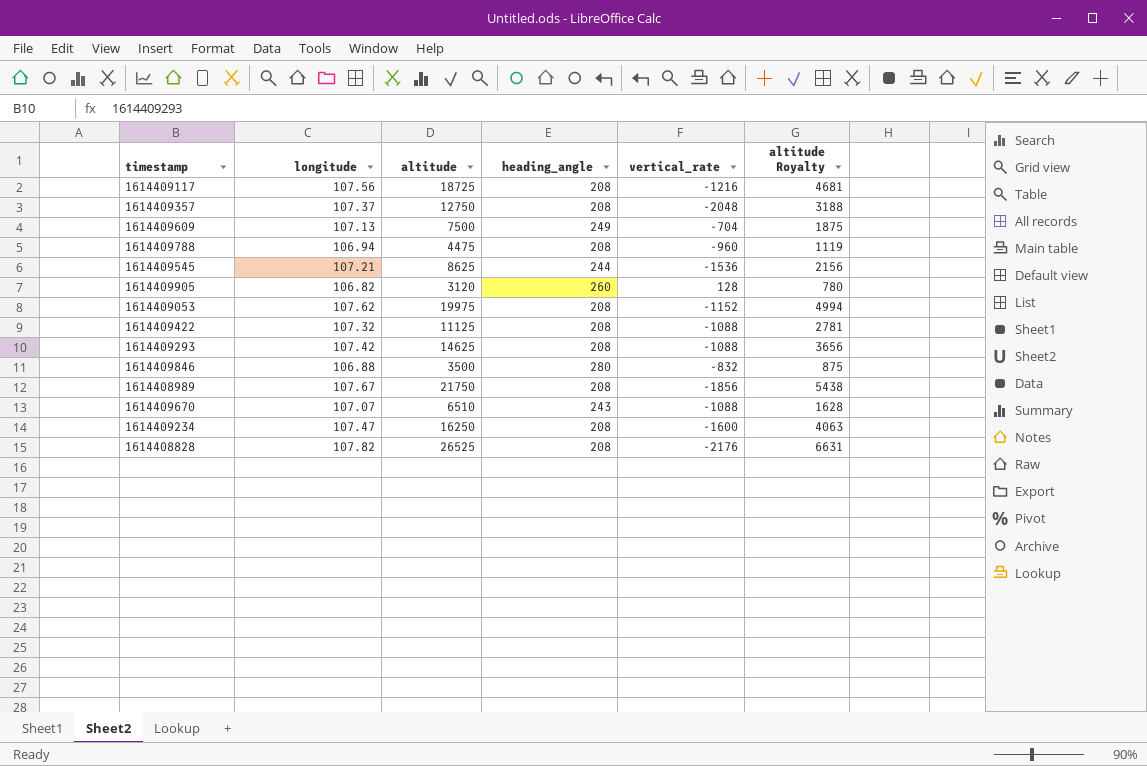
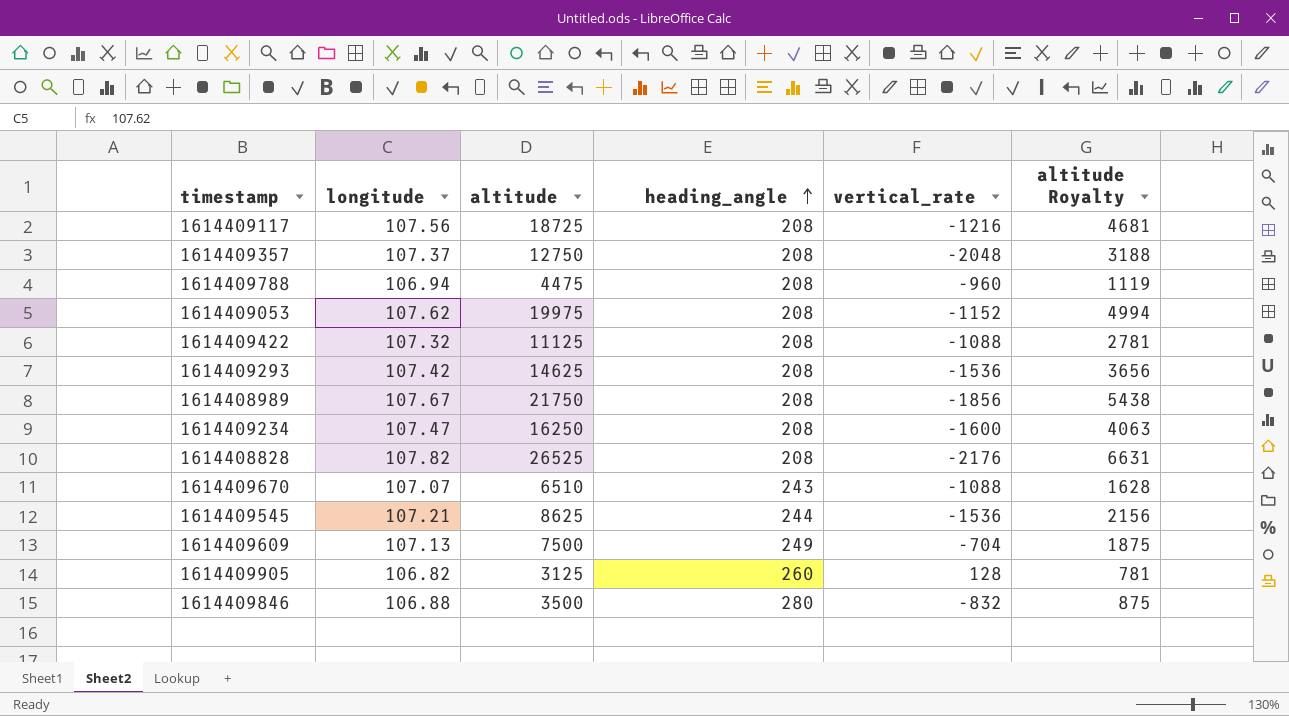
row order: none -> heading_angle ascending
1614409293 | vertical_rate: -1088 -> -1536
1614409905 | altitude: 3120 -> 3125
1614409905 | altitude Royalty: 780 -> 781

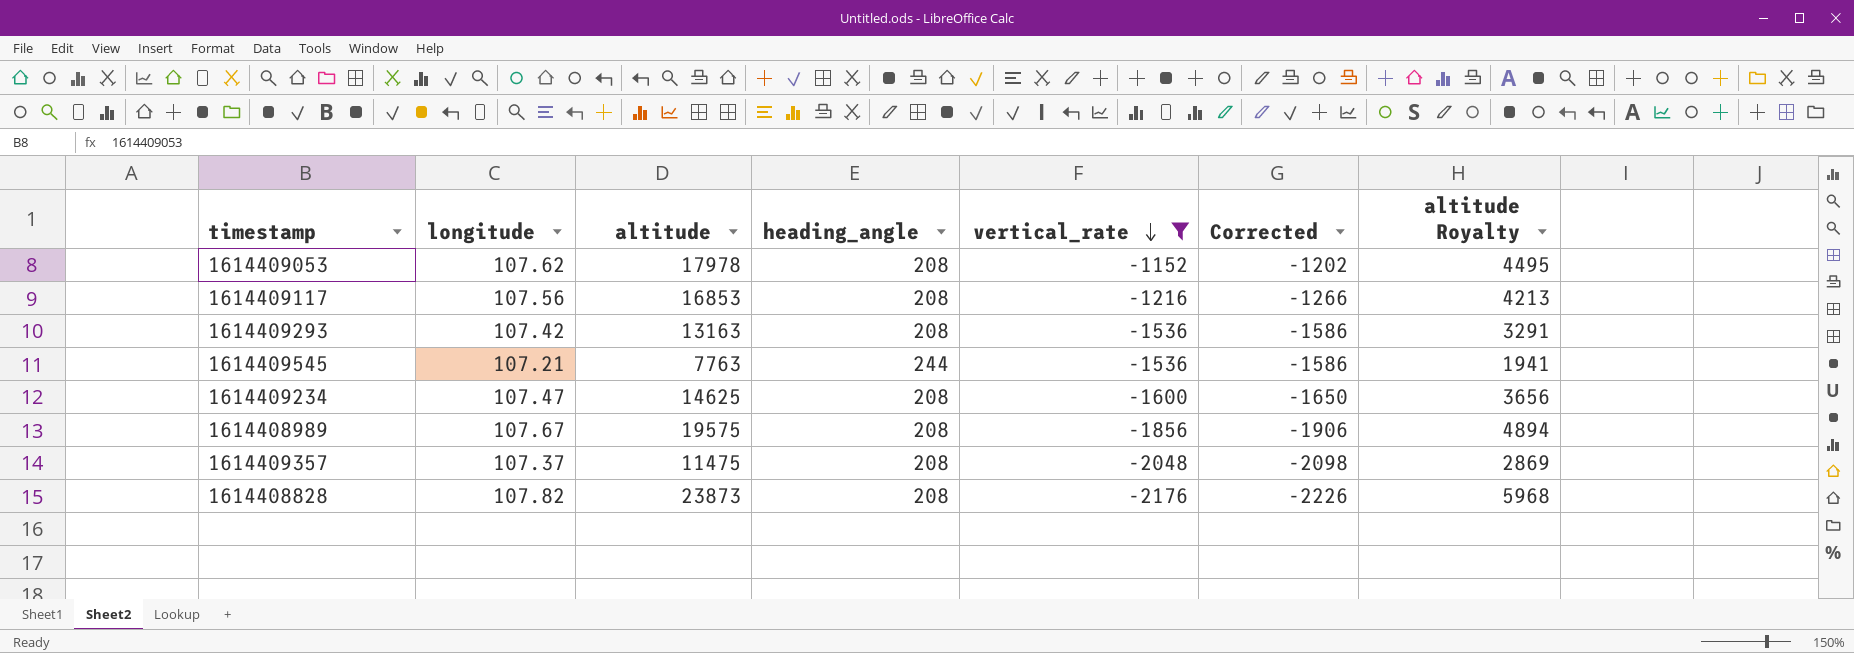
filter: none -> vertical_rate <= -1152
row order: heading_angle ascending -> vertical_rate descending
column Corrected | formula: none -> [vertical_rate] - 50
1614409053 | altitude: 19975 -> 17978
1614409053 | altitude Royalty: 4994 -> 4495
1614409117 | altitude: 18725 -> 16853
1614409117 | altitude Royalty: 4681 -> 4213
1614409293 | altitude: 14625 -> 13163
1614409293 | altitude Royalty: 3656 -> 3291
1614409545 | altitude: 8625 -> 7763
1614409545 | altitude Royalty: 2156 -> 1941
1614409234 | altitude: 16250 -> 14625
1614409234 | altitude Royalty: 4063 -> 3656
1614408989 | altitude: 21750 -> 19575
1614408989 | altitude Royalty: 5438 -> 4894
1614409357 | altitude: 12750 -> 11475
1614409357 | altitude Royalty: 3188 -> 2869
1614408828 | altitude: 26525 -> 23873
1614408828 | altitude Royalty: 6631 -> 5968

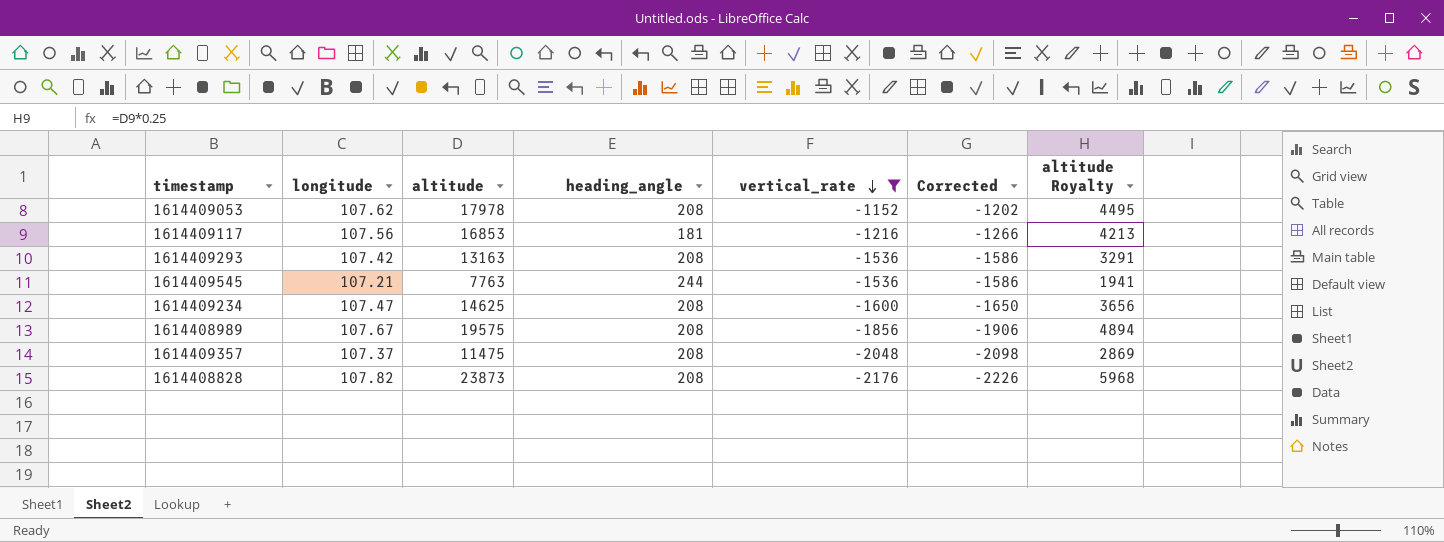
1614409117 | heading_angle: 208 -> 181

